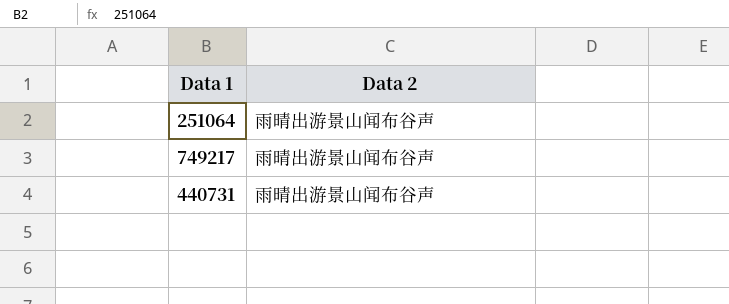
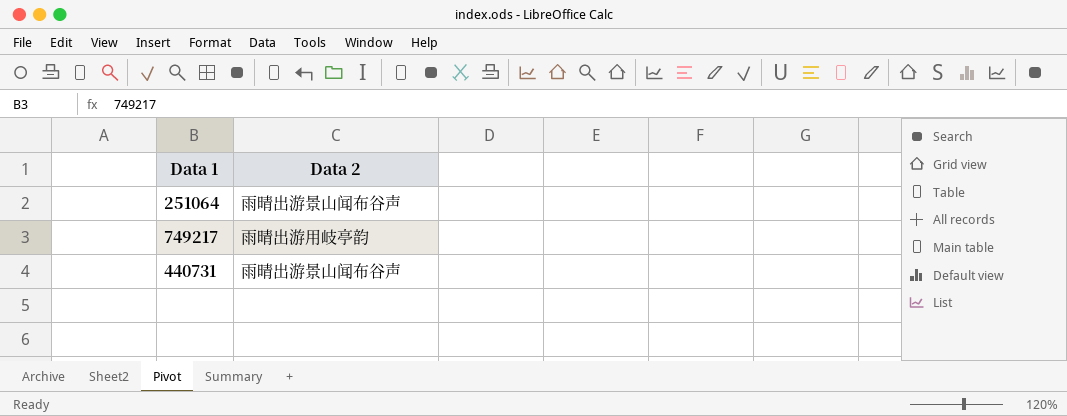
749217 | Data 2: 雨晴出游景山闻布谷声 -> 雨晴出游用岐亭韵

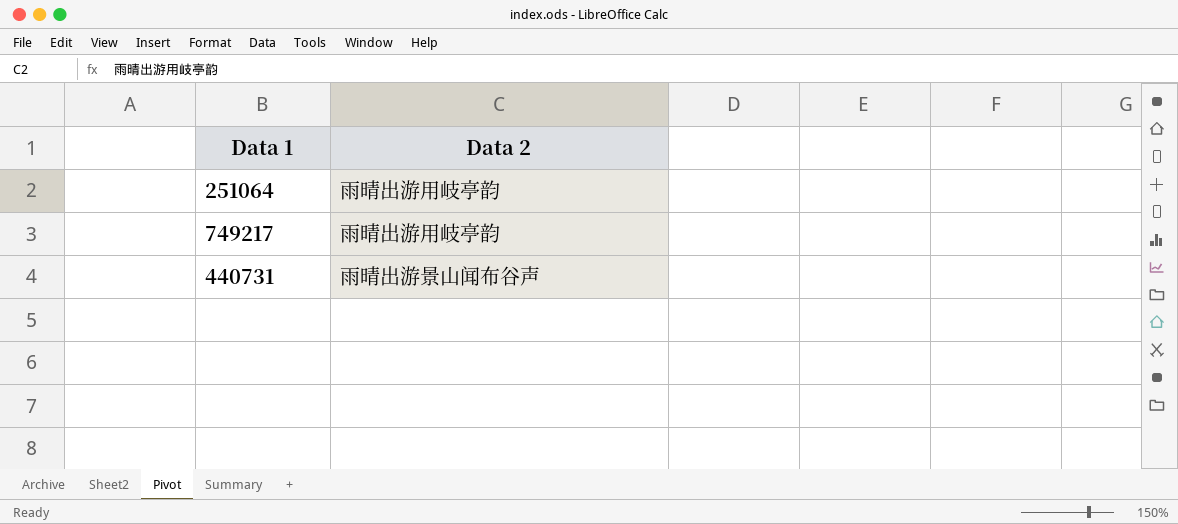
251064 | Data 2: 雨晴出游景山闻布谷声 -> 雨晴出游用岐亭韵

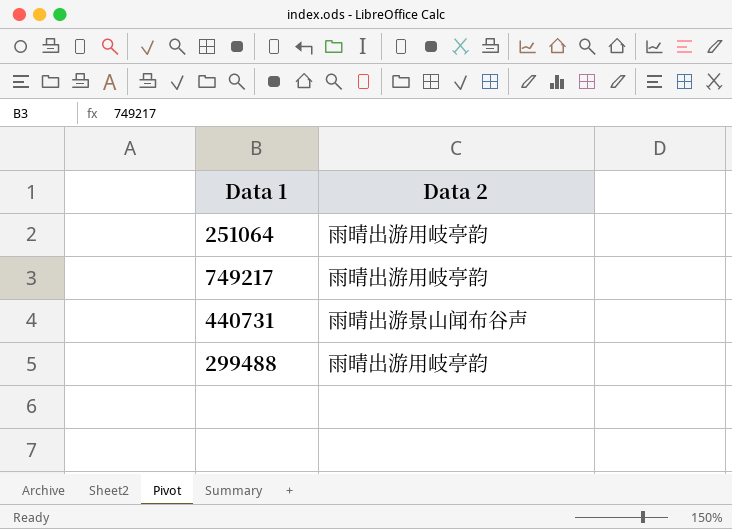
row 299488: none -> 雨晴出游用岐亭韵

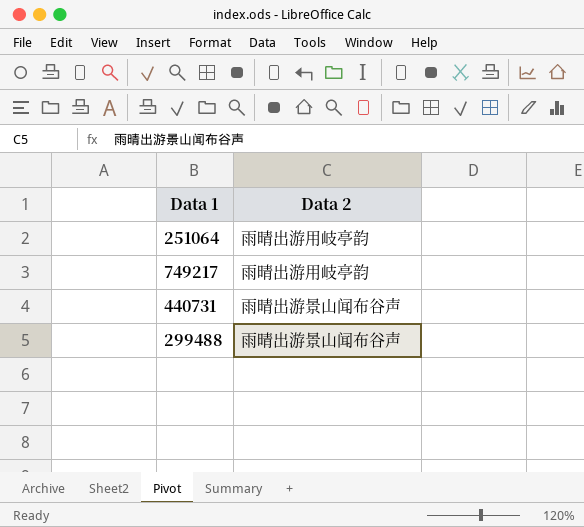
299488 | Data 2: 雨晴出游用岐亭韵 -> 雨晴出游景山闻布谷声

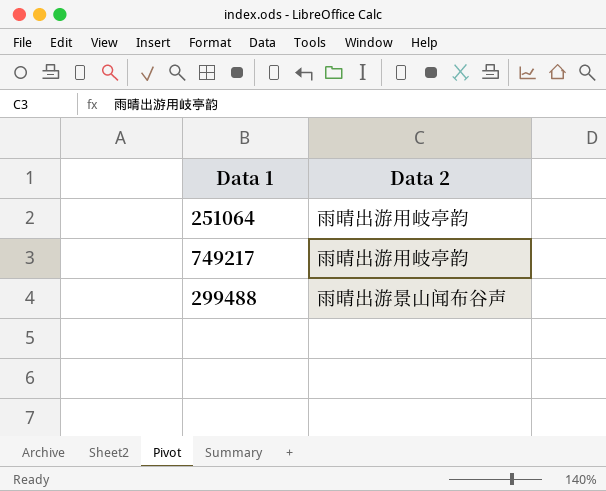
row 440731: 雨晴出游景山闻布谷声 -> none

